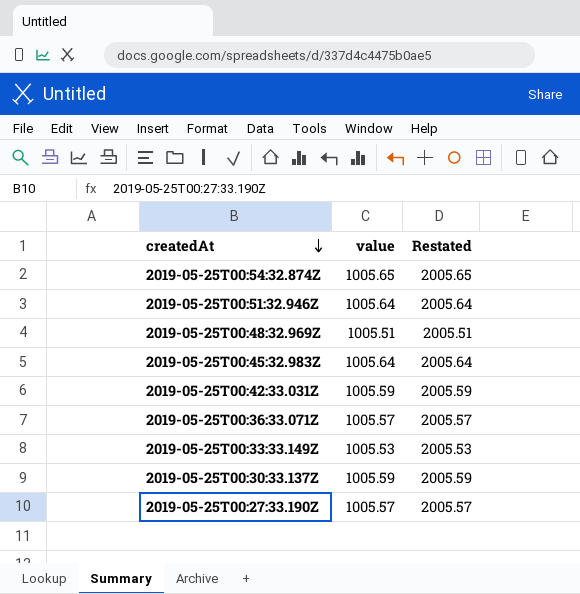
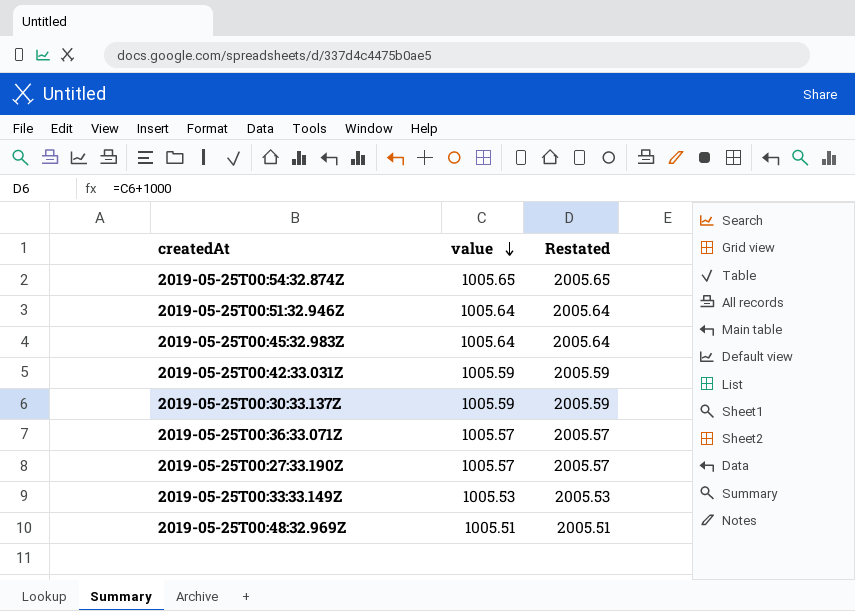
row order: createdAt descending -> value descending

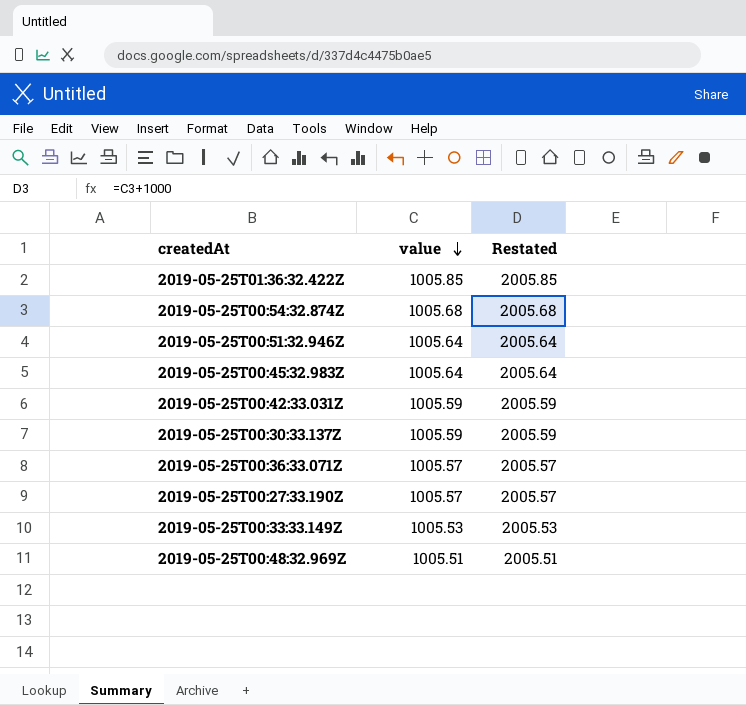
row 2019-05-25T01:36:32.422Z: none -> 1005.85 | 2005.85
2019-05-25T00:54:32.874Z | value: 1005.65 -> 1005.68
2019-05-25T00:54:32.874Z | Restated: 2005.65 -> 2005.68

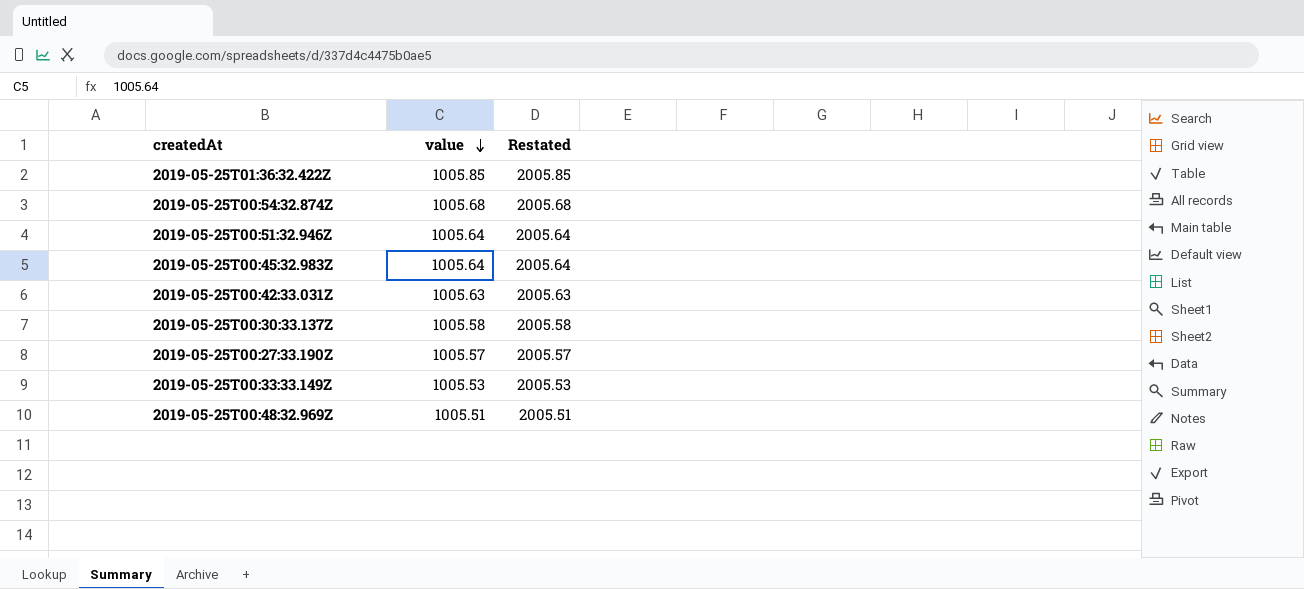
row 2019-05-25T00:36:33.071Z: 1005.57 | 2005.57 -> none
2019-05-25T00:42:33.031Z | value: 1005.59 -> 1005.63
2019-05-25T00:42:33.031Z | Restated: 2005.59 -> 2005.63
2019-05-25T00:30:33.137Z | value: 1005.59 -> 1005.58
2019-05-25T00:30:33.137Z | Restated: 2005.59 -> 2005.58

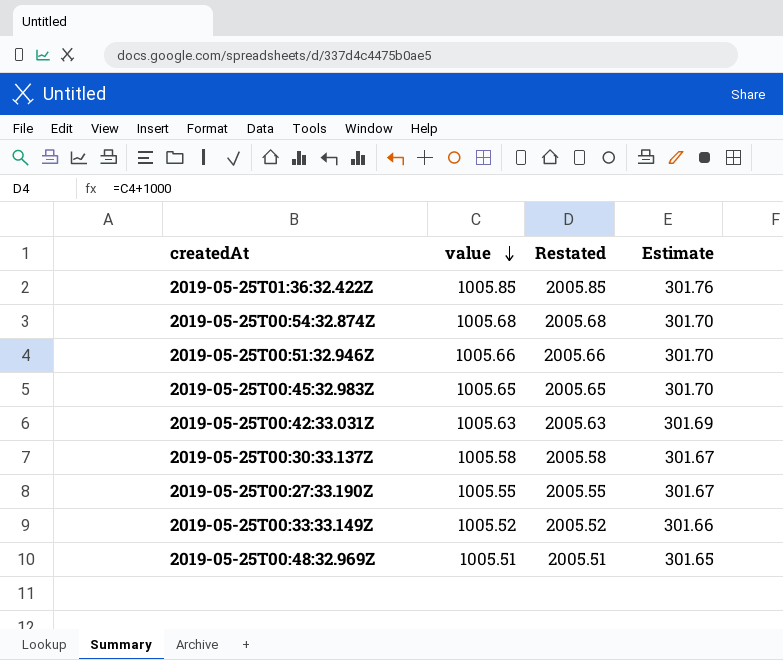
column Estimate | formula: none -> [value] * 0.3
2019-05-25T00:51:32.946Z | value: 1005.64 -> 1005.66
2019-05-25T00:51:32.946Z | Restated: 2005.64 -> 2005.66
2019-05-25T00:45:32.983Z | value: 1005.64 -> 1005.65
2019-05-25T00:45:32.983Z | Restated: 2005.64 -> 2005.65
2019-05-25T00:27:33.190Z | value: 1005.57 -> 1005.55
2019-05-25T00:27:33.190Z | Restated: 2005.57 -> 2005.55
2019-05-25T00:33:33.149Z | value: 1005.53 -> 1005.52
2019-05-25T00:33:33.149Z | Restated: 2005.53 -> 2005.52

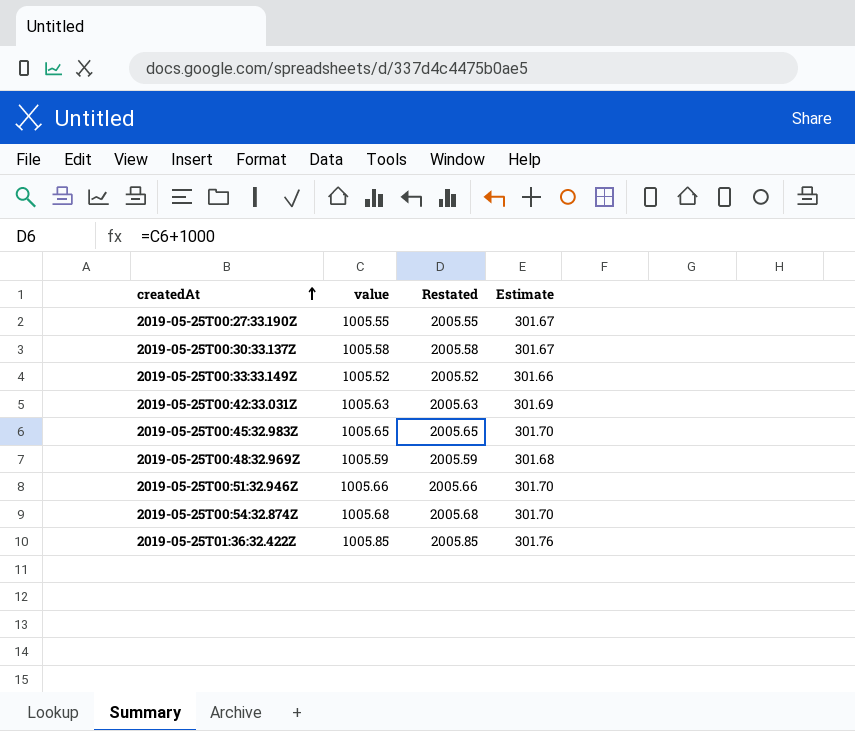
row order: value descending -> createdAt ascending
2019-05-25T00:48:32.969Z | value: 1005.51 -> 1005.59
2019-05-25T00:48:32.969Z | Restated: 2005.51 -> 2005.59
2019-05-25T00:48:32.969Z | Estimate: 301.65 -> 301.68

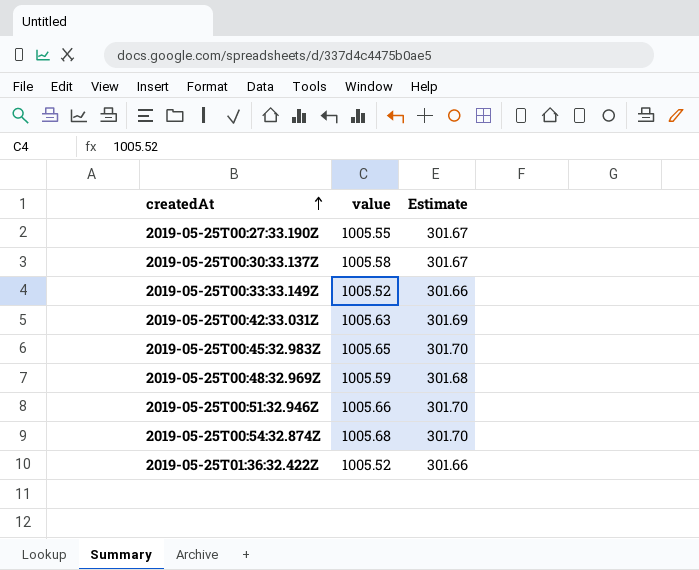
column Restated | formula: [value] + 1000 -> none
2019-05-25T01:36:32.422Z | value: 1005.85 -> 1005.52
2019-05-25T01:36:32.422Z | Estimate: 301.76 -> 301.66

